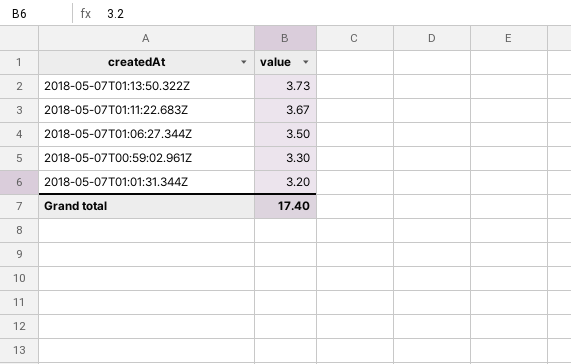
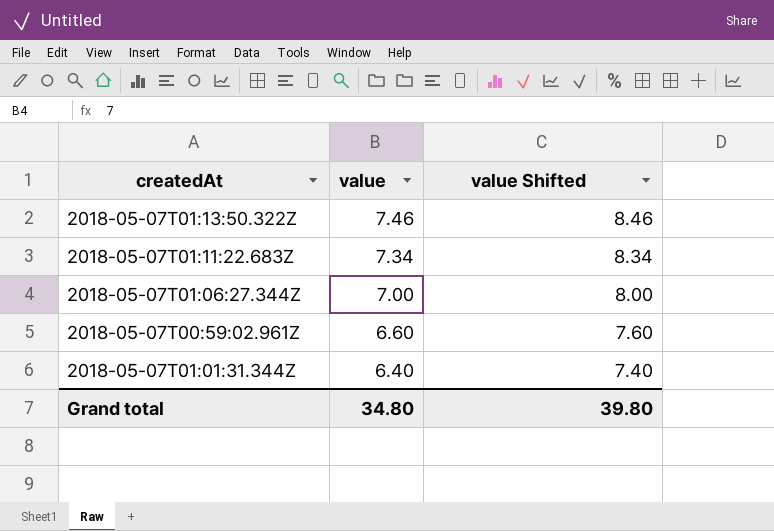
column value Shifted | formula: none -> [value] + 1
2018-05-07T01:13:50.322Z | value: 3.73 -> 7.46
2018-05-07T01:11:22.683Z | value: 3.67 -> 7.34
2018-05-07T01:06:27.344Z | value: 3.50 -> 7.00
2018-05-07T00:59:02.961Z | value: 3.30 -> 6.60
2018-05-07T01:01:31.344Z | value: 3.20 -> 6.40
Grand total | value: 17.40 -> 34.80

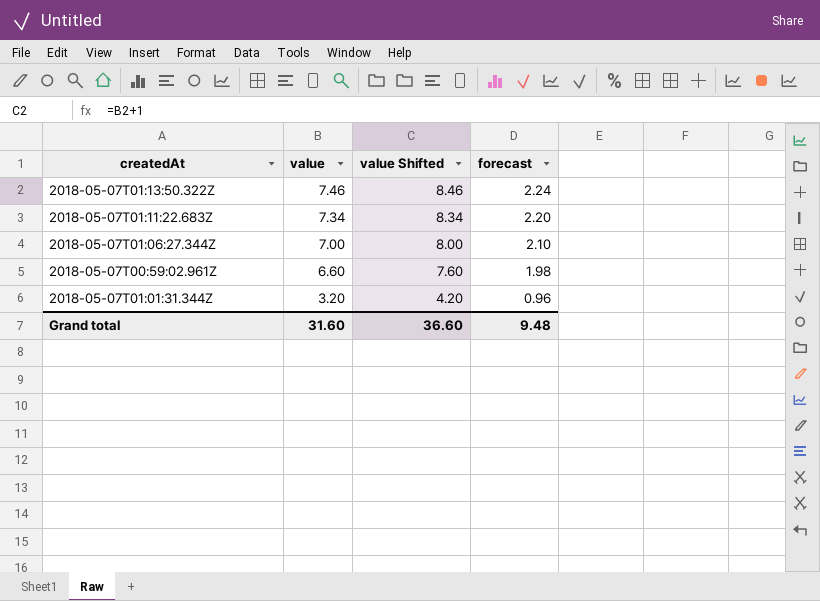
column forecast | formula: none -> [value] * 0.3
2018-05-07T01:01:31.344Z | value: 6.40 -> 3.20
2018-05-07T01:01:31.344Z | value Shifted: 7.40 -> 4.20
Grand total | value: 34.80 -> 31.60
Grand total | value Shifted: 39.80 -> 36.60

